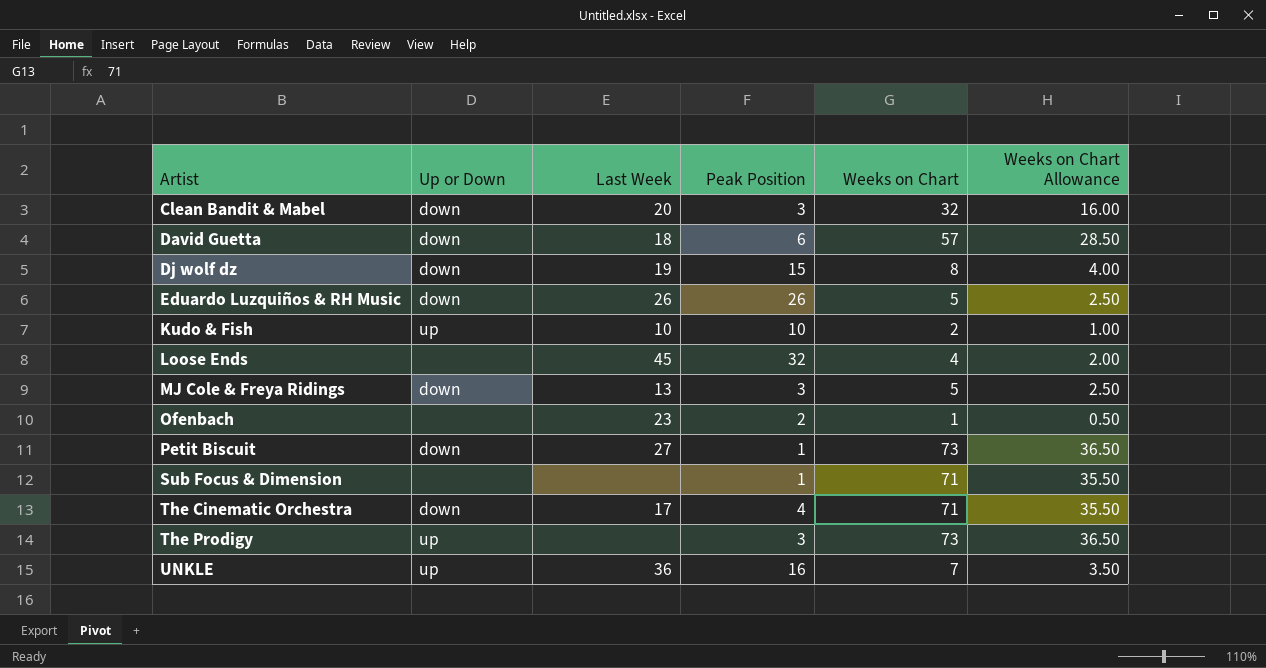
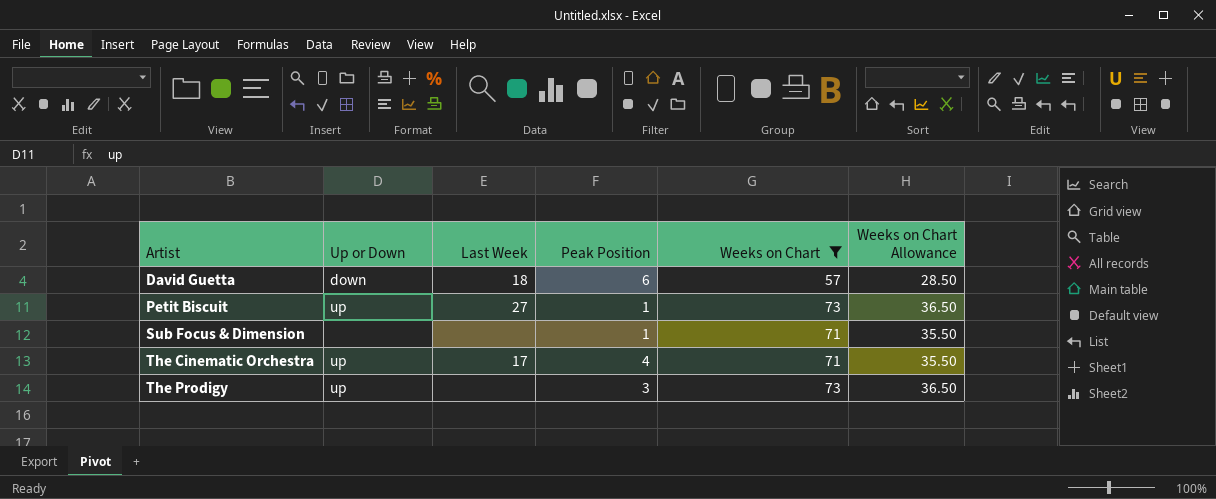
filter: none -> Weeks on Chart >= 57
Petit Biscuit | Up or Down: down -> up
The Cinematic Orchestra | Up or Down: down -> up

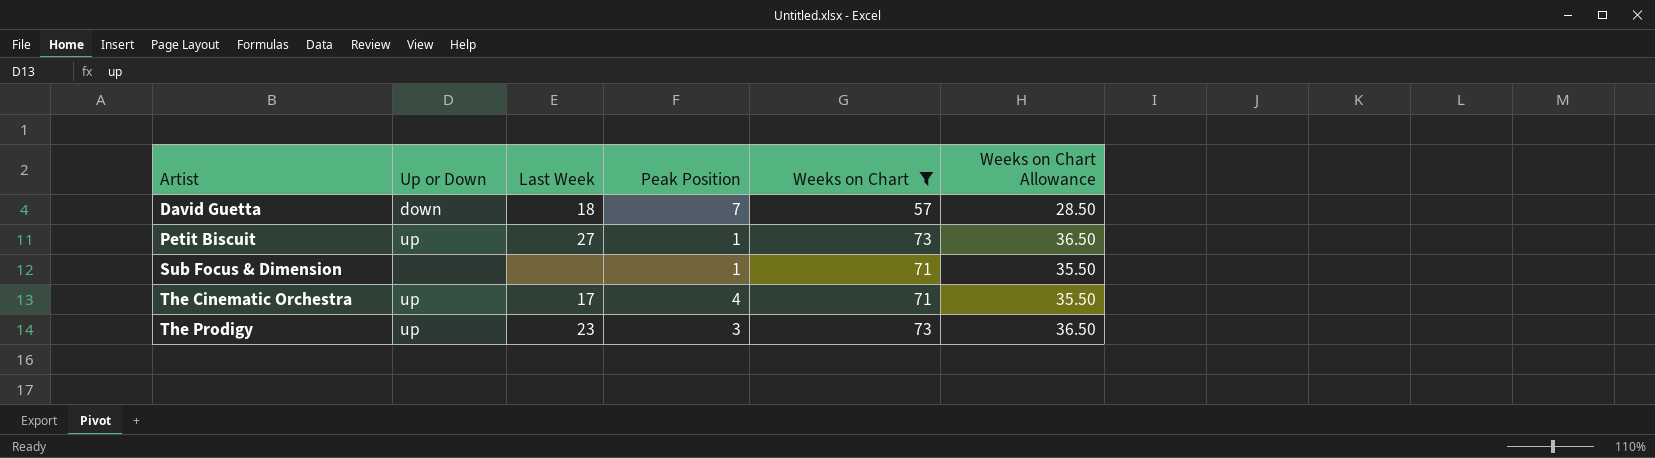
David Guetta | Peak Position: 6 -> 7
The Prodigy | Last Week: none -> 23

